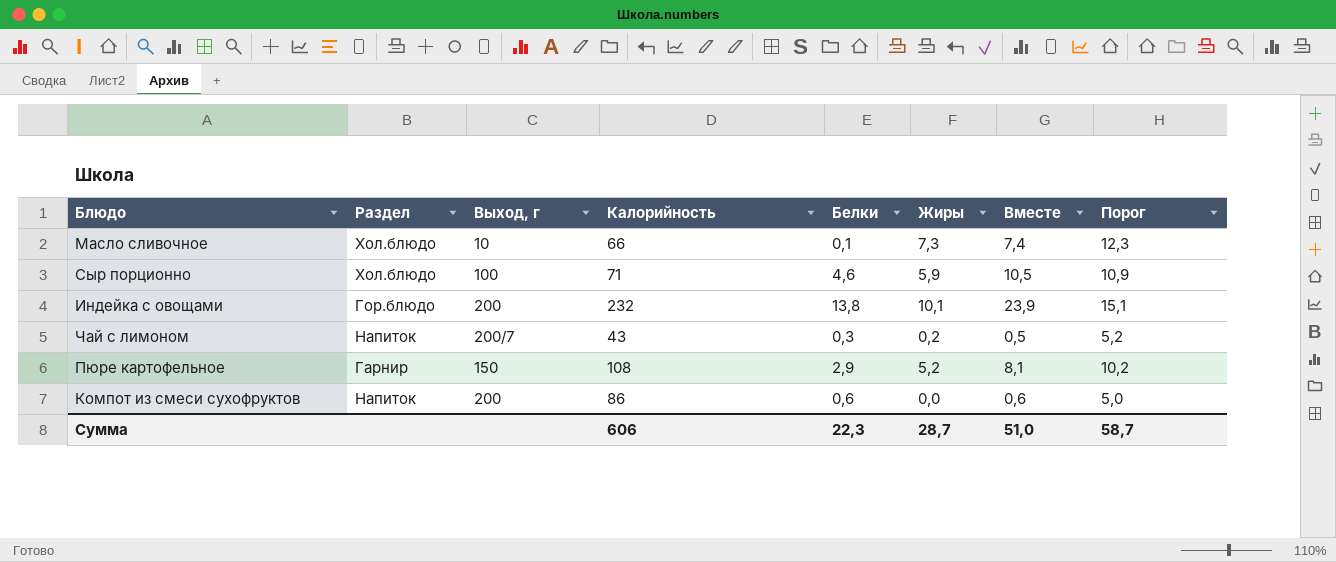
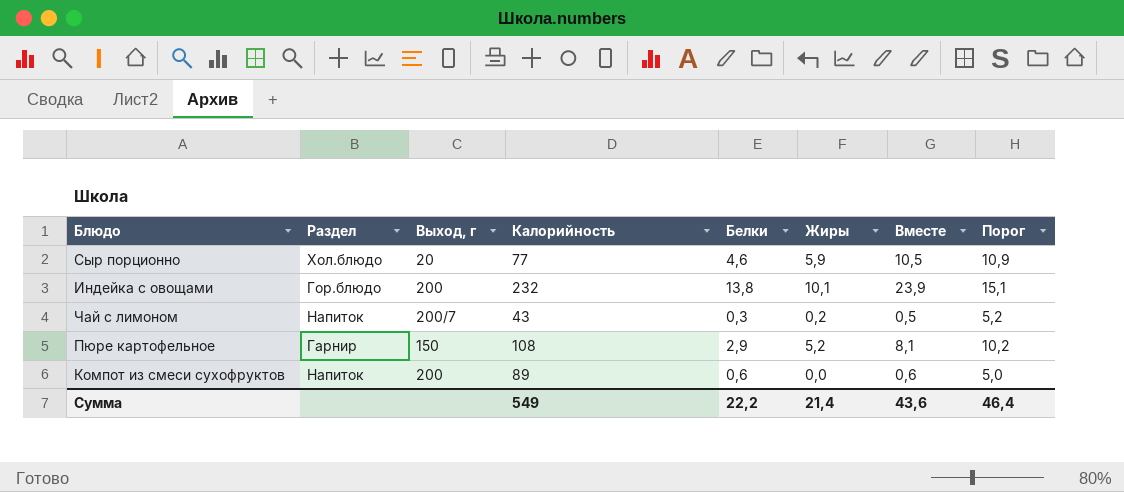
row Масло сливочное: Хол.блюдо | 10 | 66 | 0,1 | 7,3 | 7,4 | 12,3 -> none
Сыр порционно | Выход, г: 100 -> 20
Сыр порционно | Калорийность: 71 -> 77
Компот из смеси сухофруктов | Калорийность: 86 -> 89
Сумма | Калорийность: 606 -> 549
Сумма | Белки: 22,3 -> 22,2
Сумма | Жиры: 28,7 -> 21,4
Сумма | Вместе: 51,0 -> 43,6
Сумма | Порог: 58,7 -> 46,4

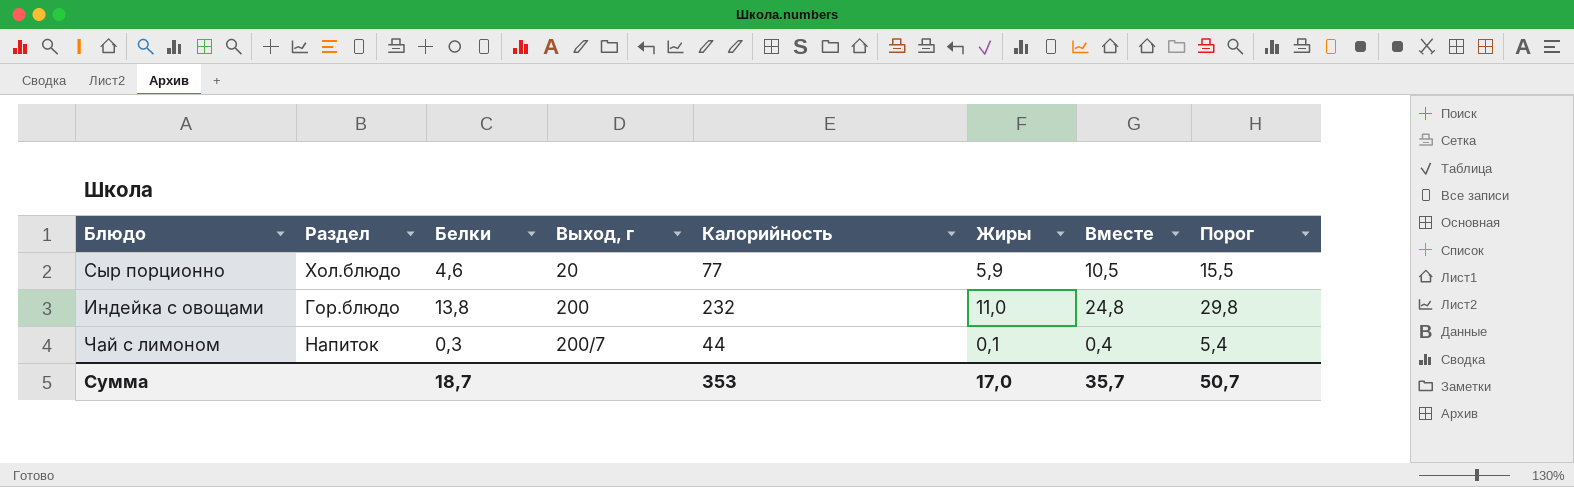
column Белки | position: 5 -> 3
column Порог | formula: [Жиры] + 5 -> [Вместе] + 5
row Пюре картофельное: Гарнир | 150 | 108 | 2,9 | 5,2 | 8,1 | 10,2 -> none
row Компот из смеси сухофруктов: Напиток | 200 | 89 | 0,6 | 0,0 | 0,6 | 5,0 -> none
Индейка с овощами | Жиры: 10,1 -> 11,0
Индейка с овощами | Вместе: 23,9 -> 24,8
Чай с лимоном | Калорийность: 43 -> 44
Чай с лимоном | Жиры: 0,2 -> 0,1
Чай с лимоном | Вместе: 0,5 -> 0,4
Сумма | Белки: 22,2 -> 18,7
Сумма | Калорийность: 549 -> 353
Сумма | Жиры: 21,4 -> 17,0
Сумма | Вместе: 43,6 -> 35,7
Сумма | Порог: 46,4 -> 50,7

